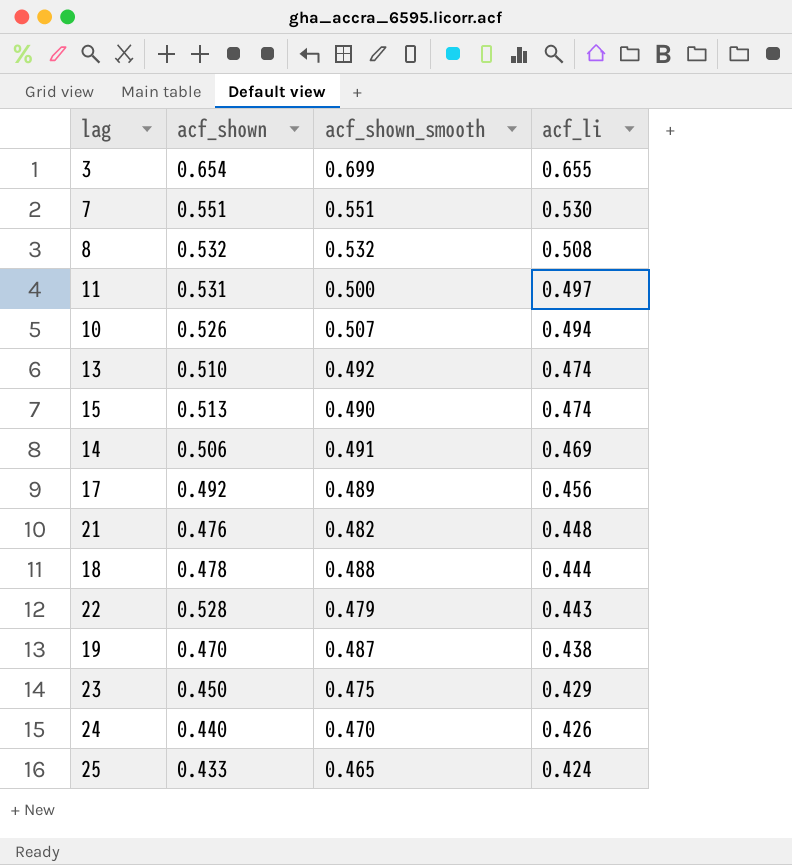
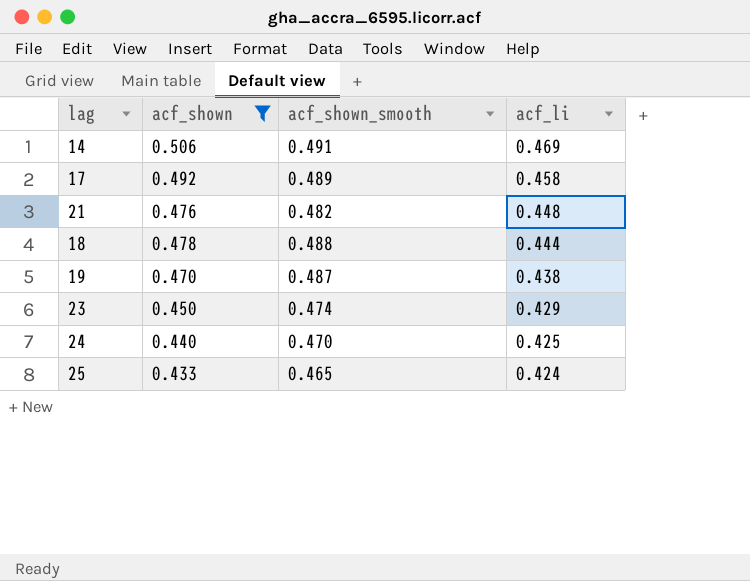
filter: none -> acf_shown <= 0.506
17 | acf_li: 0.456 -> 0.458
23 | acf_shown_smooth: 0.475 -> 0.474
24 | acf_li: 0.426 -> 0.425

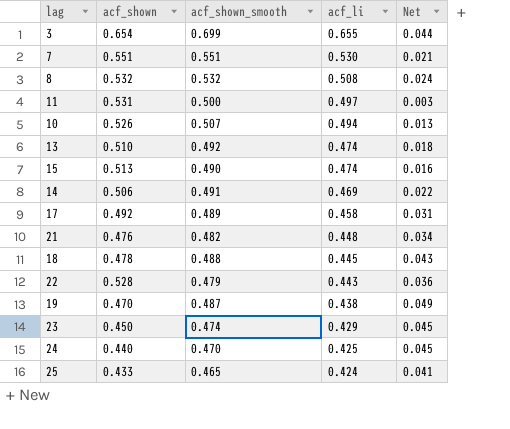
filter: acf_shown <= 0.506 -> none
column Net | formula: none -> [acf_shown_smooth] - [acf_li]
18 | acf_li: 0.444 -> 0.445

